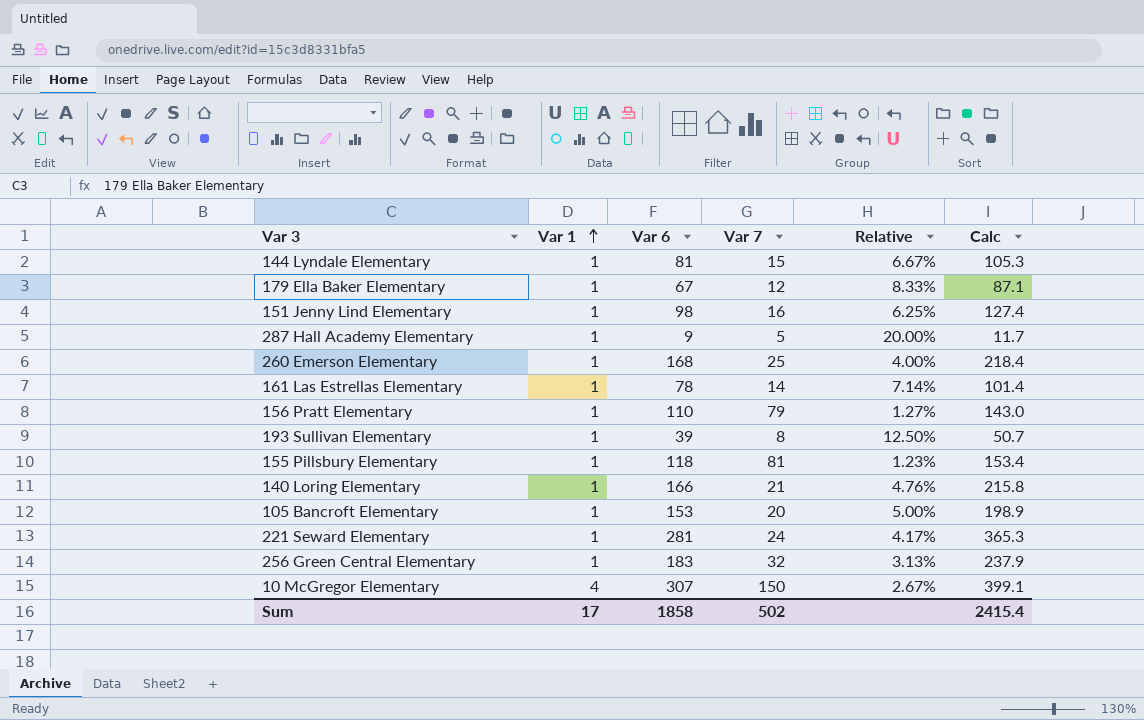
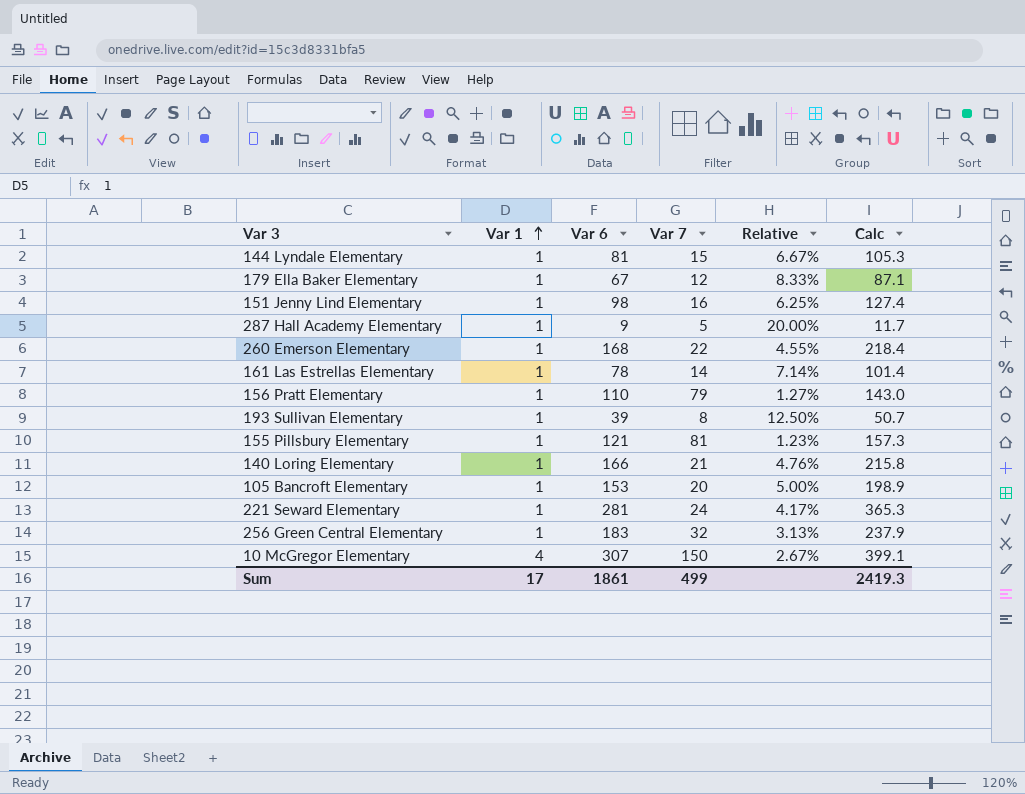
260 Emerson Elementary | Var 7: 25 -> 22
260 Emerson Elementary | Relative: 4.00% -> 4.55%
155 Pillsbury Elementary | Var 6: 118 -> 121
155 Pillsbury Elementary | Calc: 153.4 -> 157.3
Sum | Var 6: 1858 -> 1861
Sum | Var 7: 502 -> 499
Sum | Calc: 2415.4 -> 2419.3

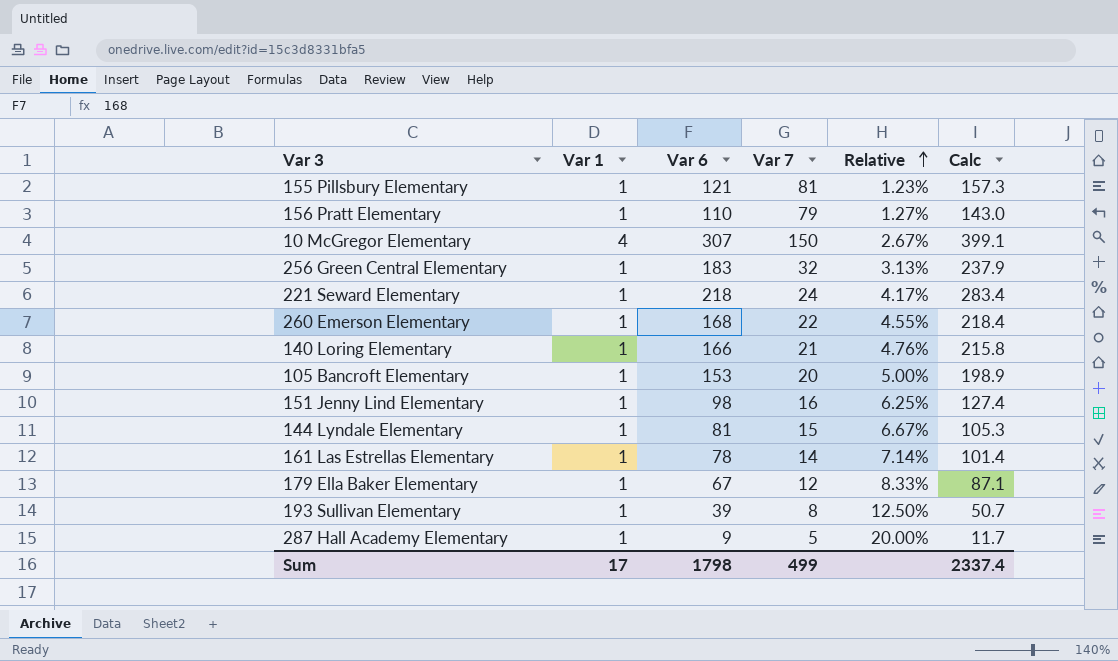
row order: Var 1 ascending -> Relative ascending
221 Seward Elementary | Var 6: 281 -> 218
221 Seward Elementary | Calc: 365.3 -> 283.4
Sum | Var 6: 1861 -> 1798
Sum | Calc: 2419.3 -> 2337.4

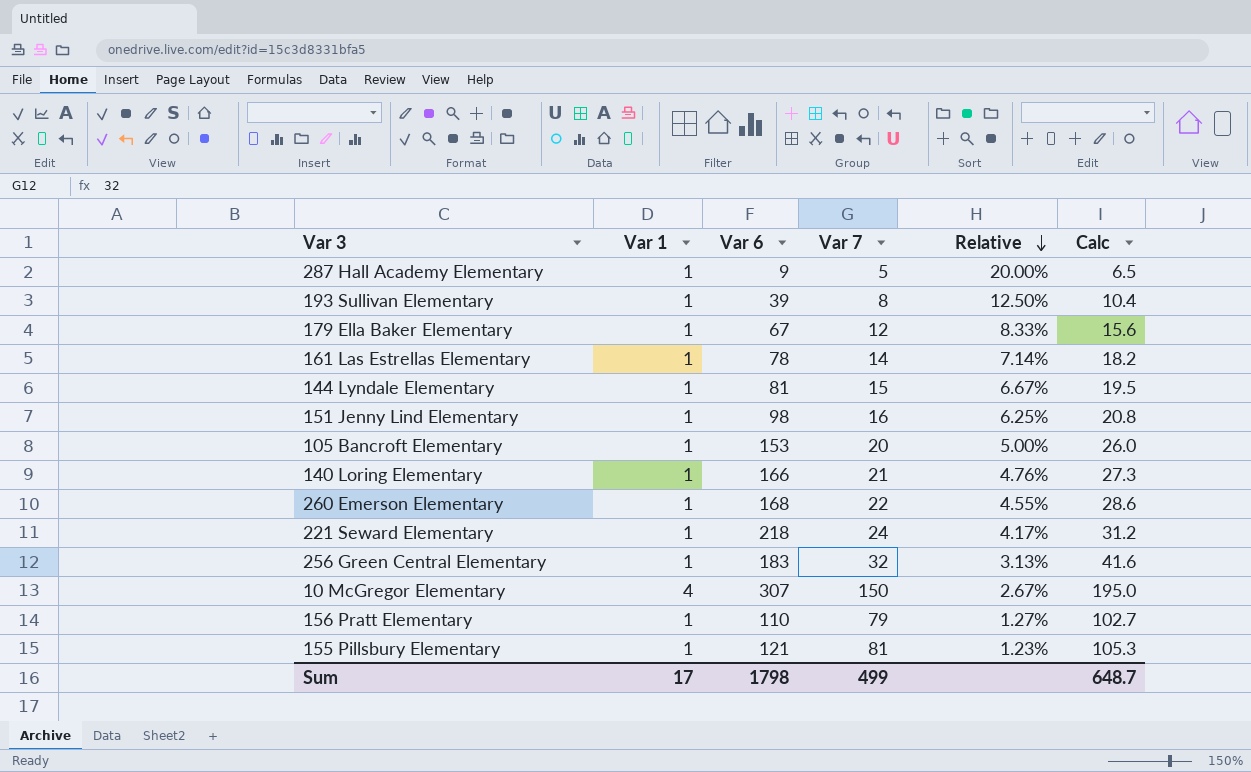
row order: Relative ascending -> Relative descending
column Calc | formula: [Var 6] * 1.3 -> [Var 7] * 1.3
Sum | Calc: 2337.4 -> 648.7

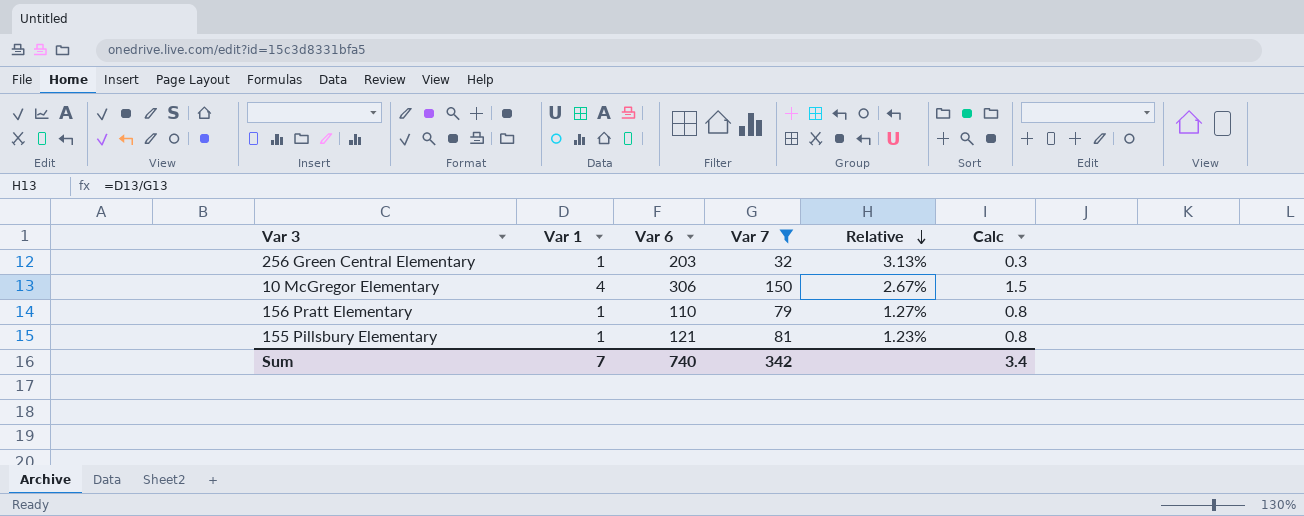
filter: none -> Var 7 >= 32
column Calc | formula: [Var 7] * 1.3 -> [Var 7] * 0.01
256 Green Central Elementary | Var 6: 183 -> 203
10 McGregor Elementary | Var 6: 307 -> 306
Sum | Var 1: 17 -> 7
Sum | Var 6: 1798 -> 740
Sum | Var 7: 499 -> 342
Sum | Calc: 648.7 -> 3.4

